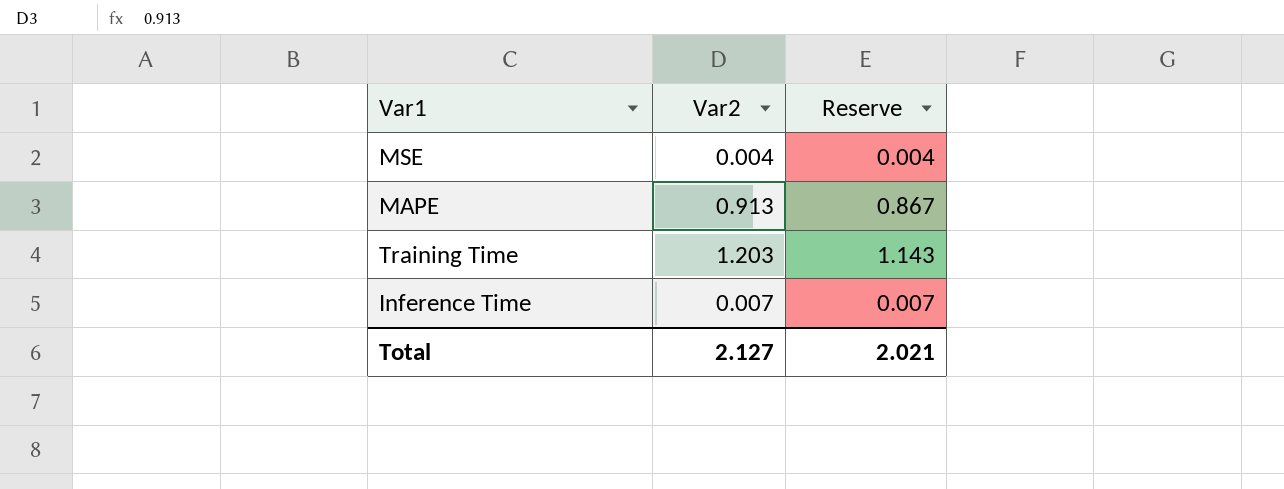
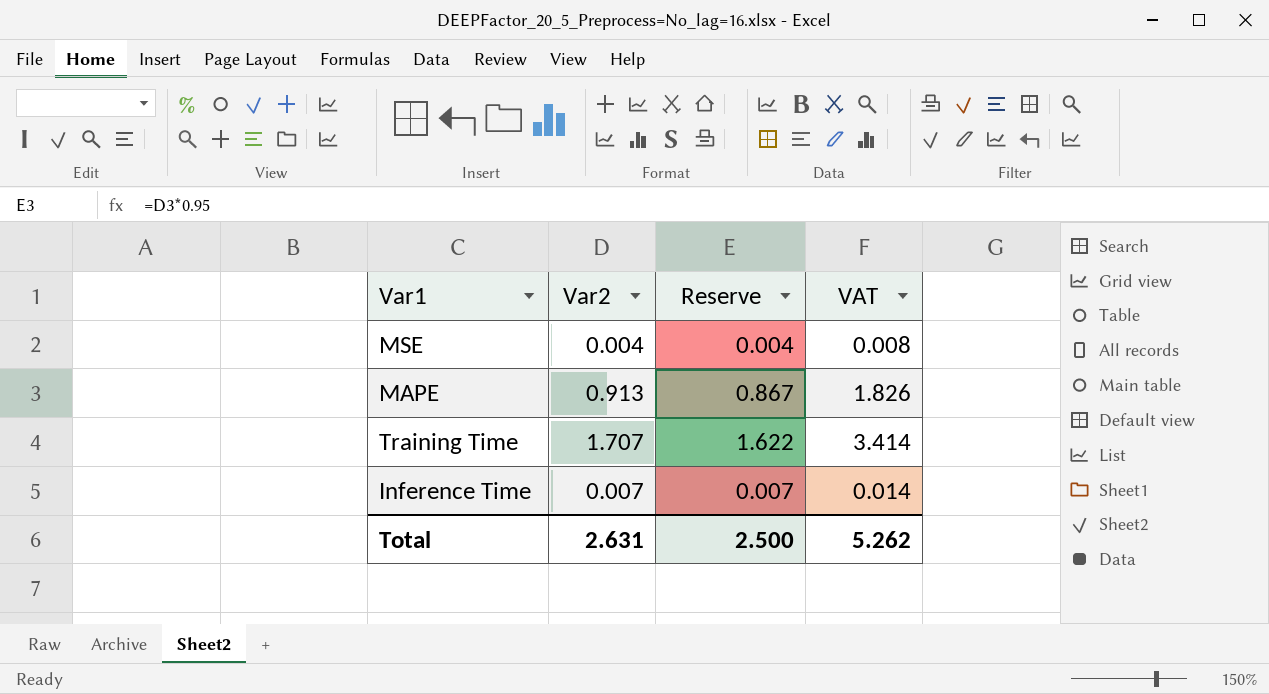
column VAT | formula: none -> [Var2] * 2
Training Time | Var2: 1.203 -> 1.707
Training Time | Reserve: 1.143 -> 1.622
Total | Var2: 2.127 -> 2.631
Total | Reserve: 2.021 -> 2.500

